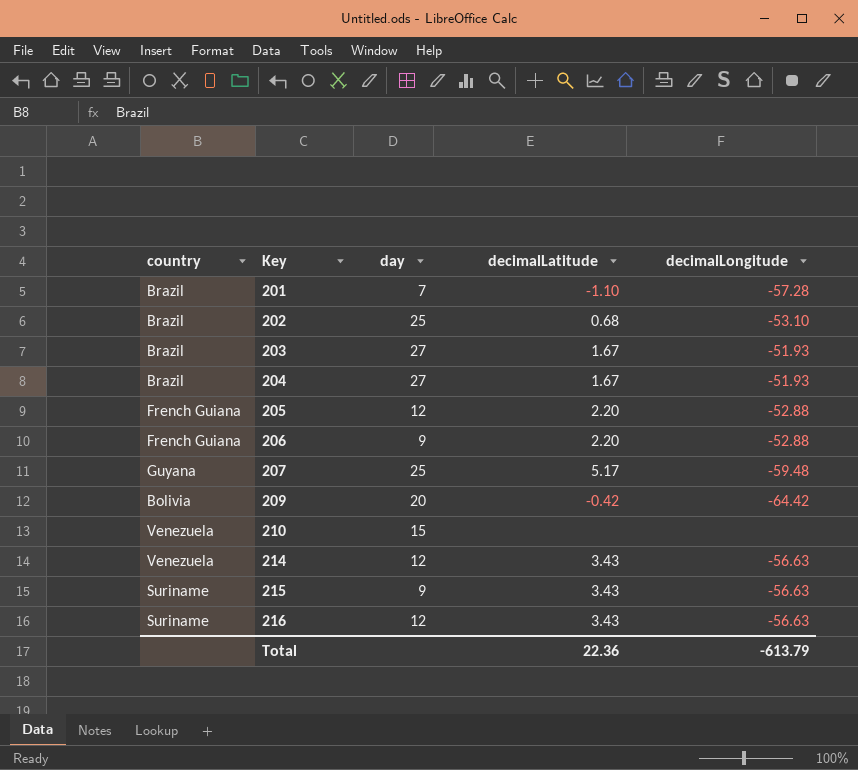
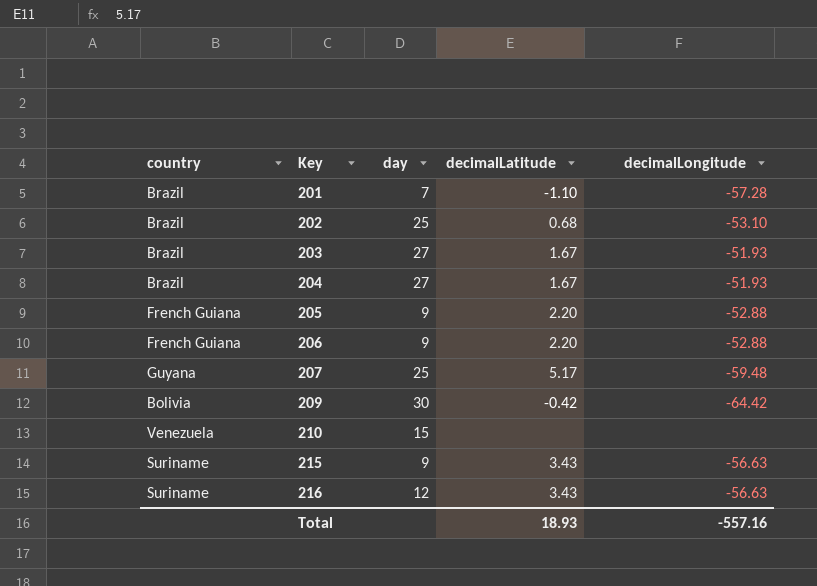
row 214: Venezuela | 12 | 3.43 | -56.63 -> none
205 | day: 12 -> 9
209 | day: 20 -> 30
Total | decimalLatitude: 22.36 -> 18.93
Total | decimalLongitude: -613.79 -> -557.16

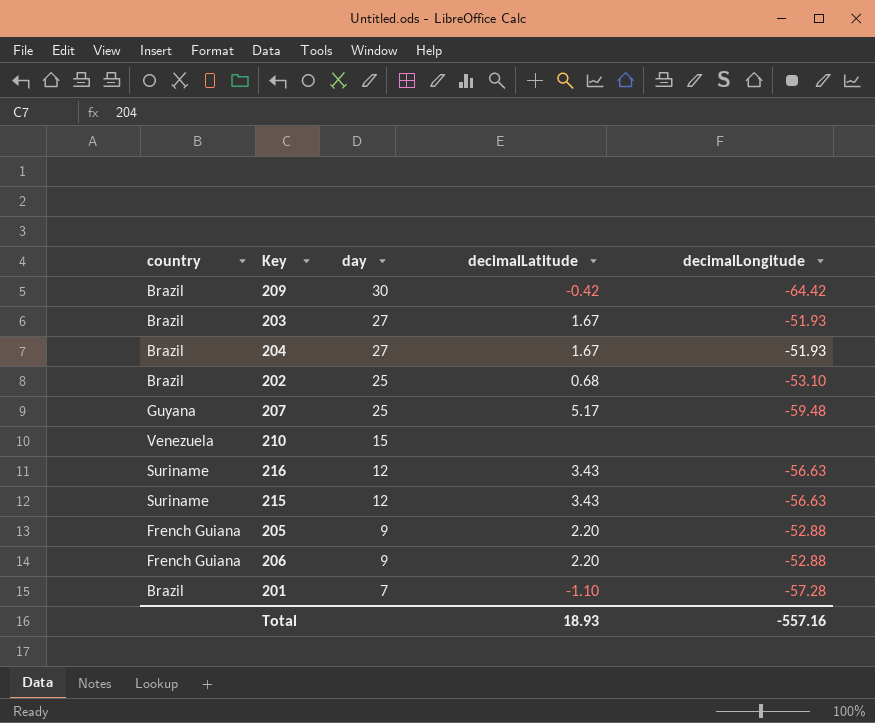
row order: Key ascending -> day descending
209 | country: Bolivia -> Brazil
215 | day: 9 -> 12

